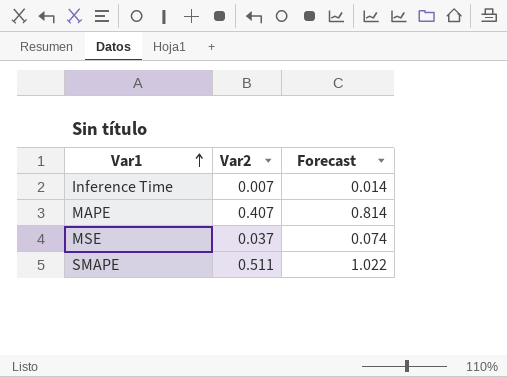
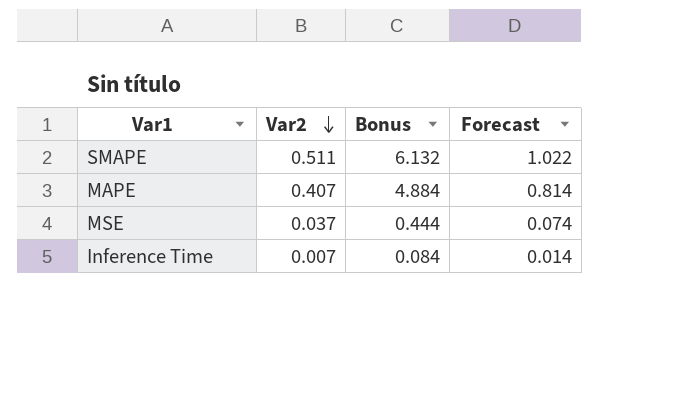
row order: Var1 ascending -> Var2 descending
column Bonus | formula: none -> [Var2] * 12

